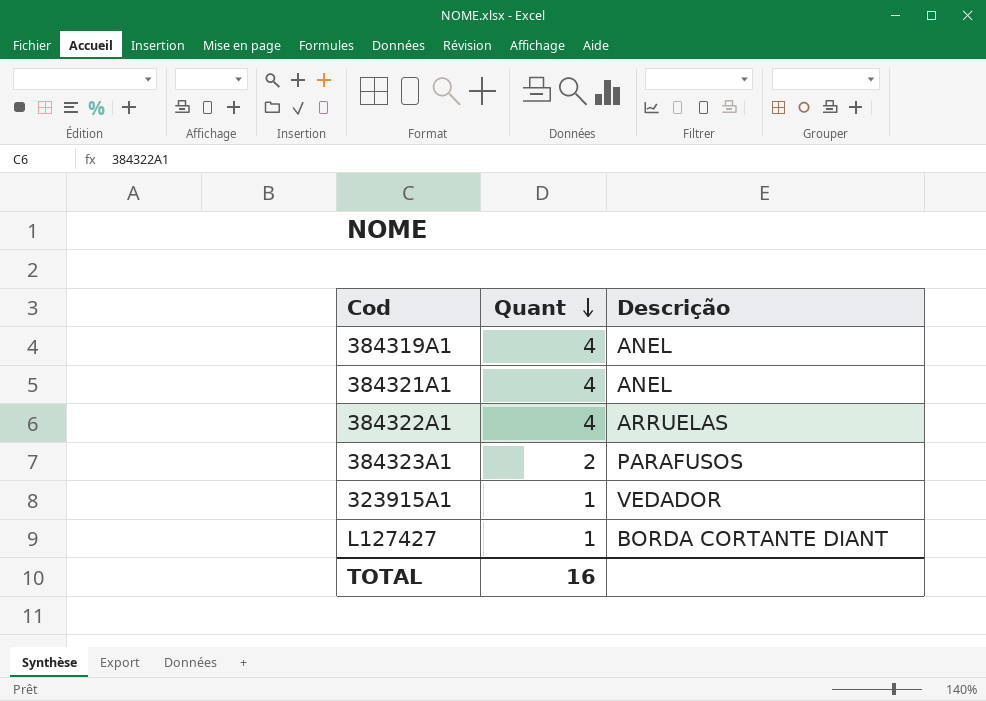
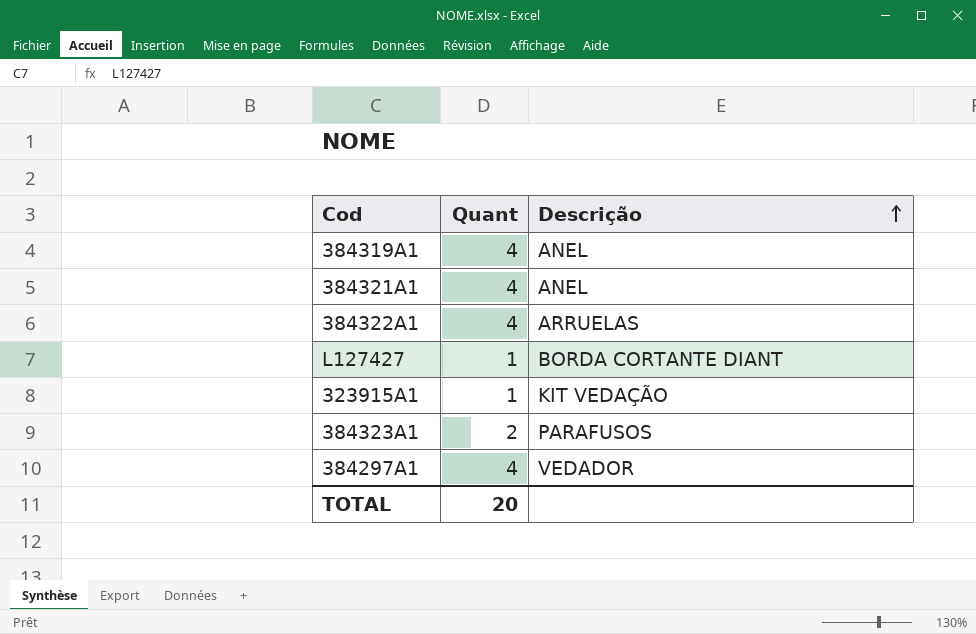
row order: Quant descending -> Descrição ascending
323915A1 | Descrição: VEDADOR -> KIT VEDAÇÃO
row 384297A1: none -> 4 | VEDADOR
TOTAL | Quant: 16 -> 20

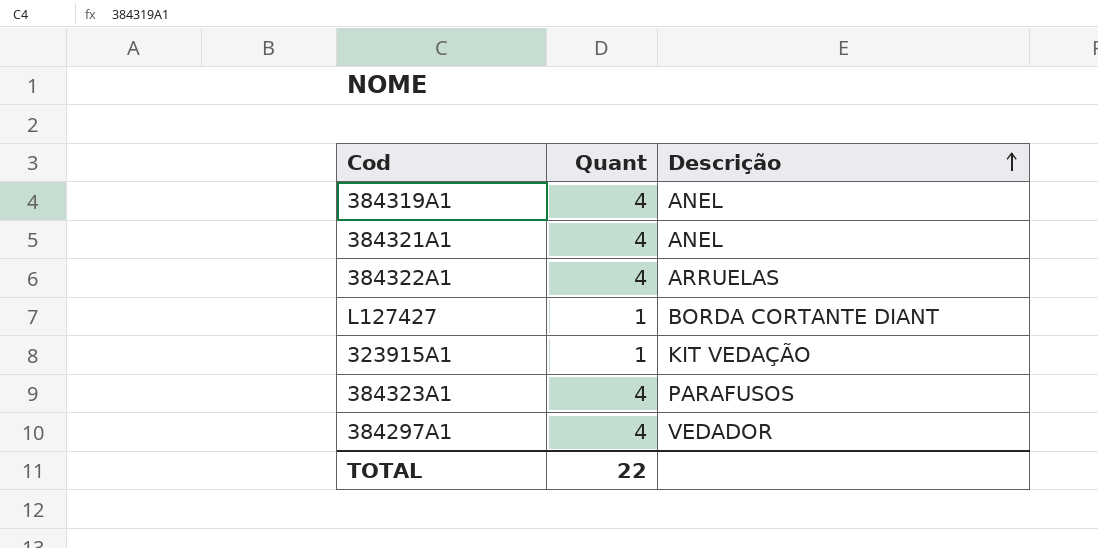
384323A1 | Quant: 2 -> 4
TOTAL | Quant: 20 -> 22

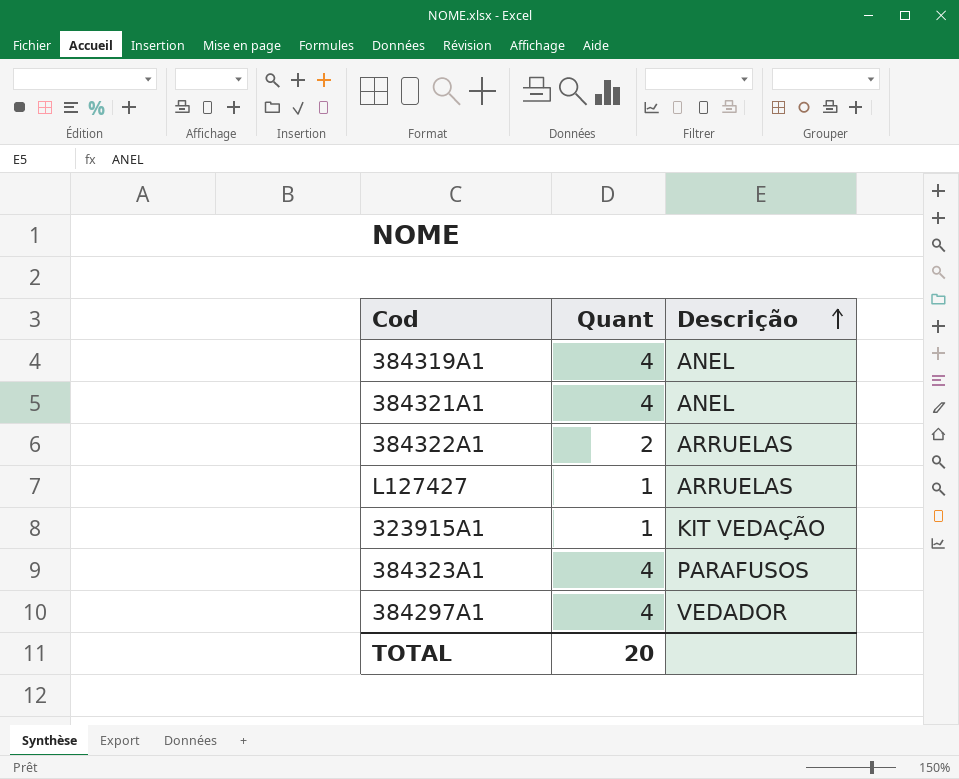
384322A1 | Quant: 4 -> 2
L127427 | Descrição: BORDA CORTANTE DIANT -> ARRUELAS
TOTAL | Quant: 22 -> 20

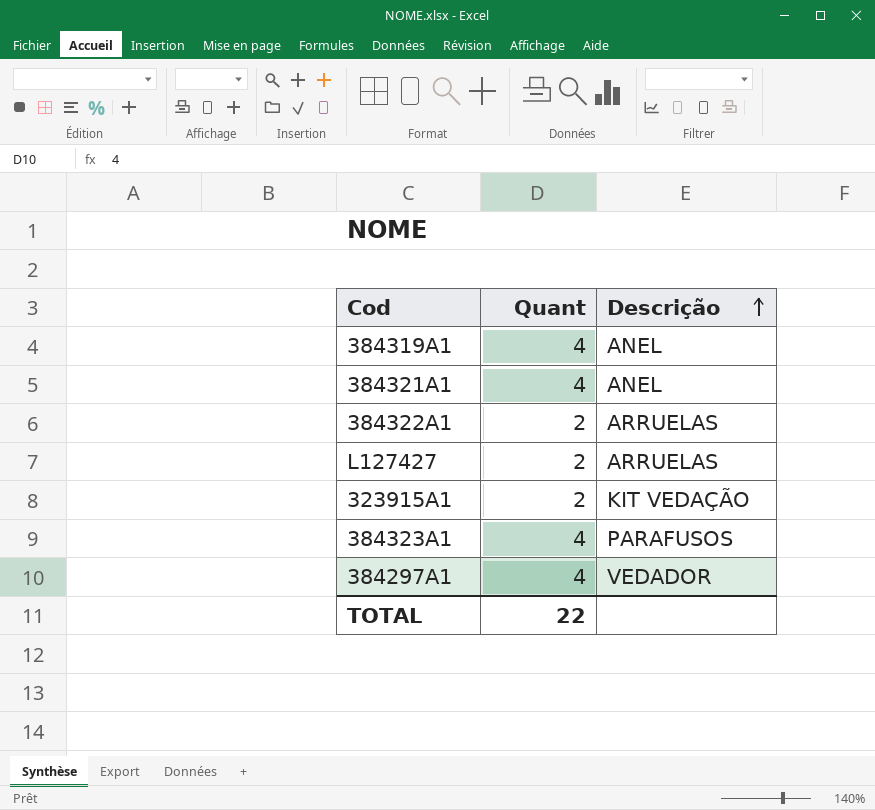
L127427 | Quant: 1 -> 2
323915A1 | Quant: 1 -> 2
TOTAL | Quant: 20 -> 22

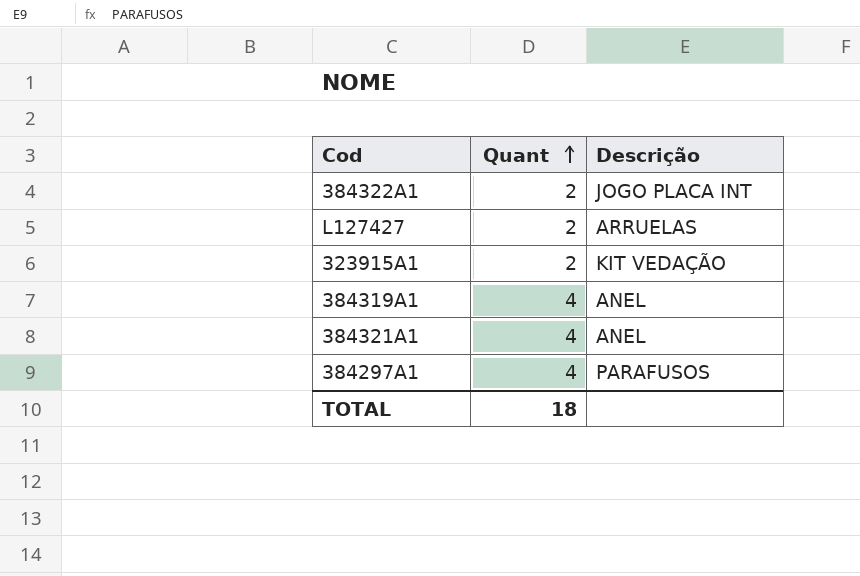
row order: Descrição ascending -> Quant ascending
row 384323A1: 4 | PARAFUSOS -> none
384322A1 | Descrição: ARRUELAS -> JOGO PLACA INT
384297A1 | Descrição: VEDADOR -> PARAFUSOS
TOTAL | Quant: 22 -> 18

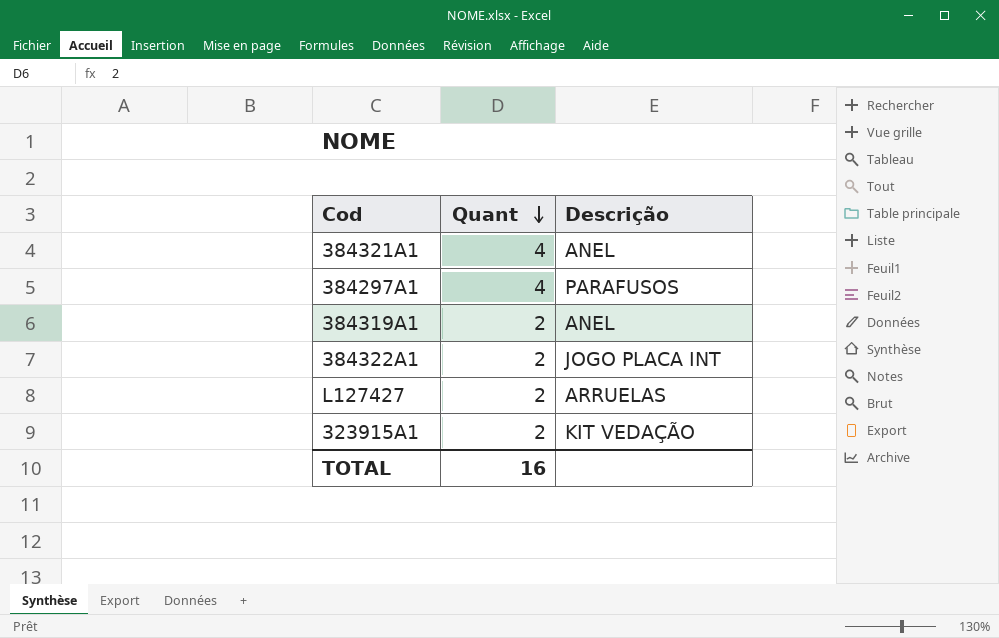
row order: Quant ascending -> Quant descending
384319A1 | Quant: 4 -> 2
TOTAL | Quant: 18 -> 16

